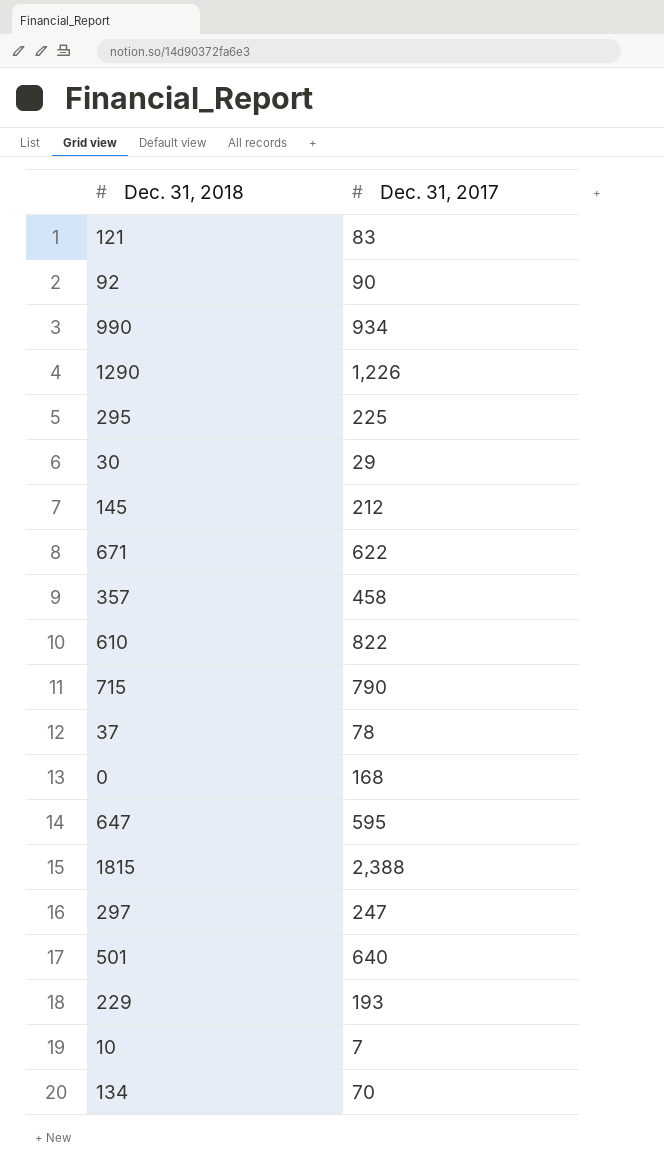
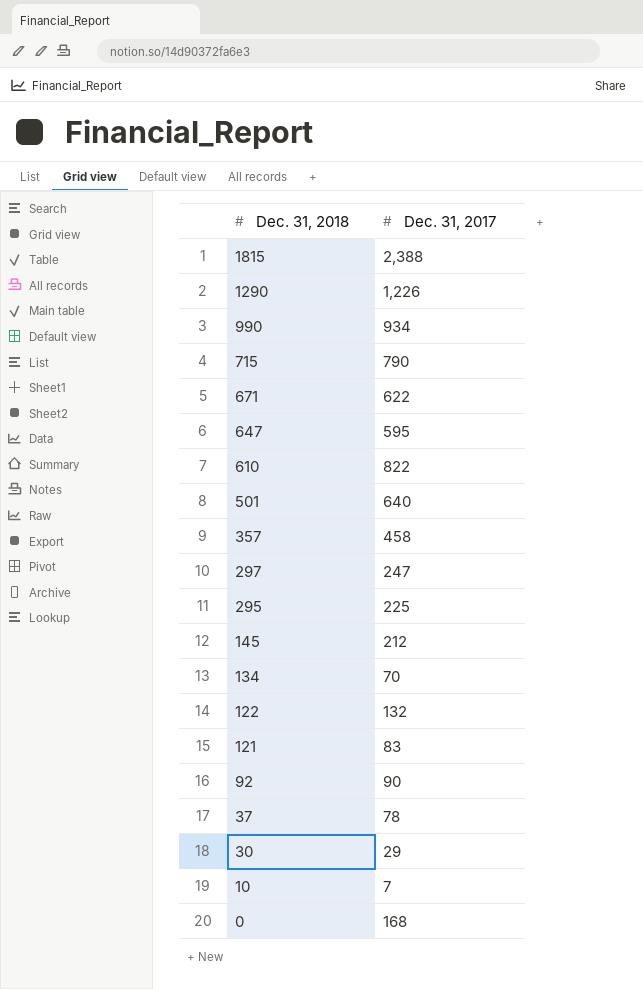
row order: none -> Dec. 31, 2018 descending
row 229: 193 -> none
row 122: none -> 132

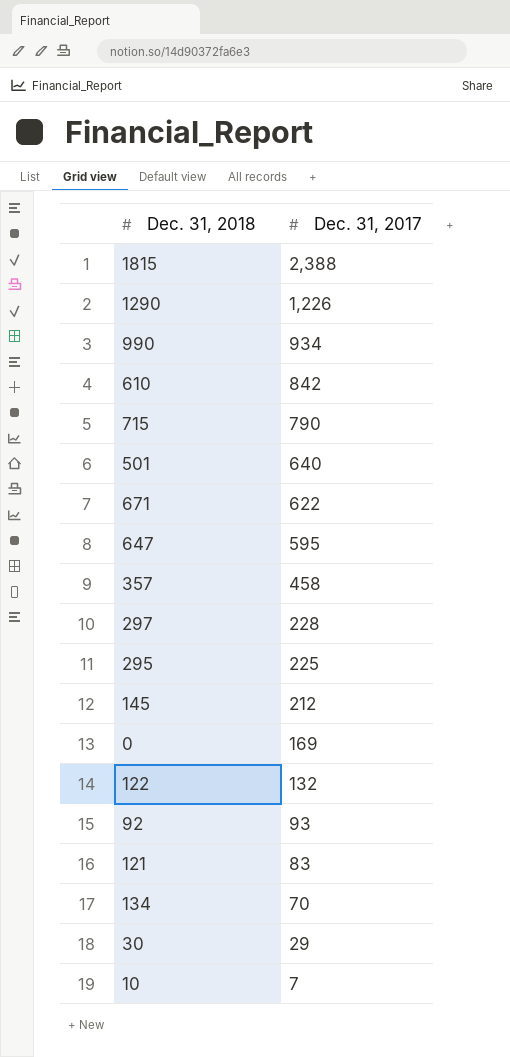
row order: Dec. 31, 2018 descending -> Dec. 31, 2017 descending
row 37: 78 -> none
610 | Dec. 31, 2017: 822 -> 842
297 | Dec. 31, 2017: 247 -> 228
0 | Dec. 31, 2017: 168 -> 169
92 | Dec. 31, 2017: 90 -> 93

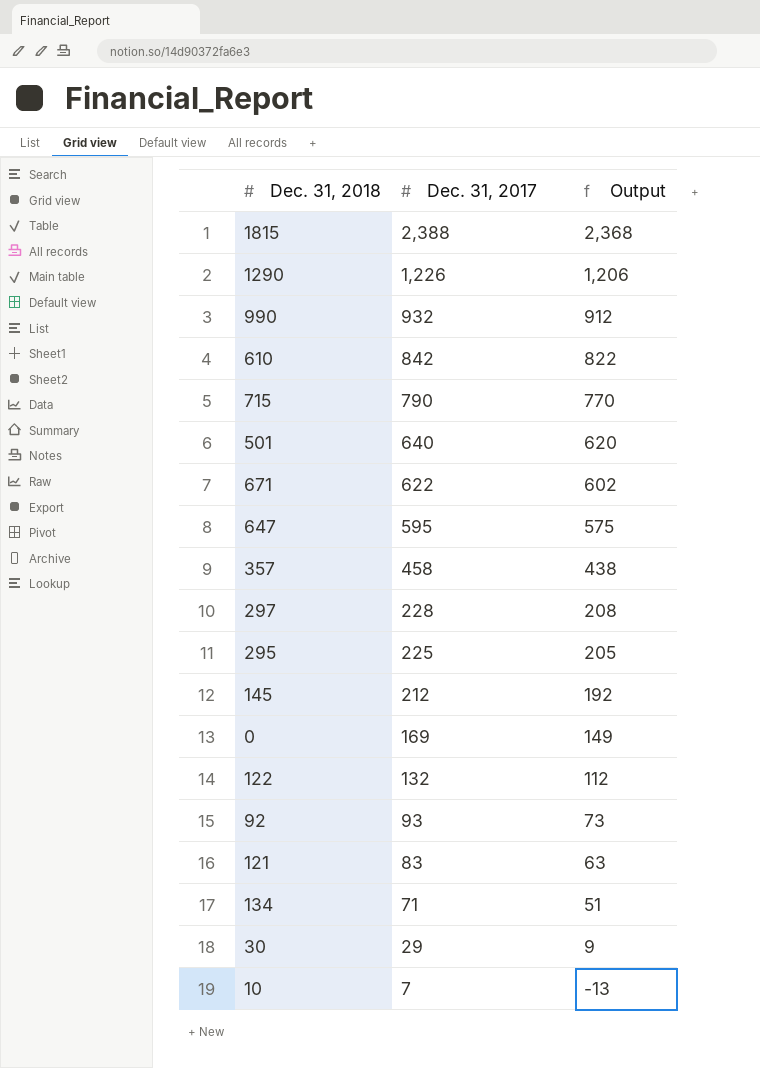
column Output | formula: none -> [Dec. 31, 2017] - 20
990 | Dec. 31, 2017: 934 -> 932
134 | Dec. 31, 2017: 70 -> 71

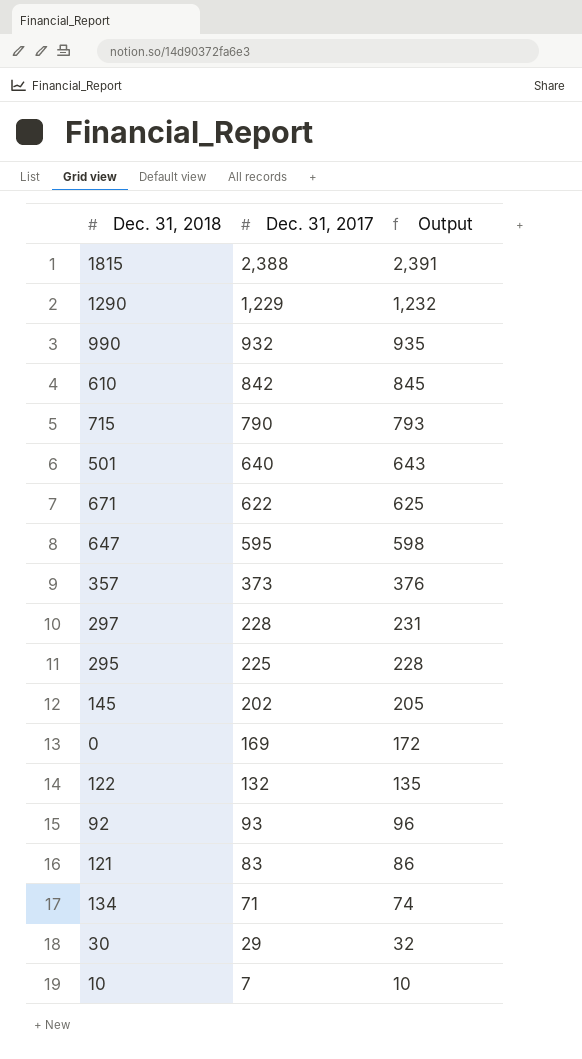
column Output | formula: [Dec. 31, 2017] - 20 -> [Dec. 31, 2017] + 3
1290 | Dec. 31, 2017: 1,226 -> 1,229
357 | Dec. 31, 2017: 458 -> 373
145 | Dec. 31, 2017: 212 -> 202

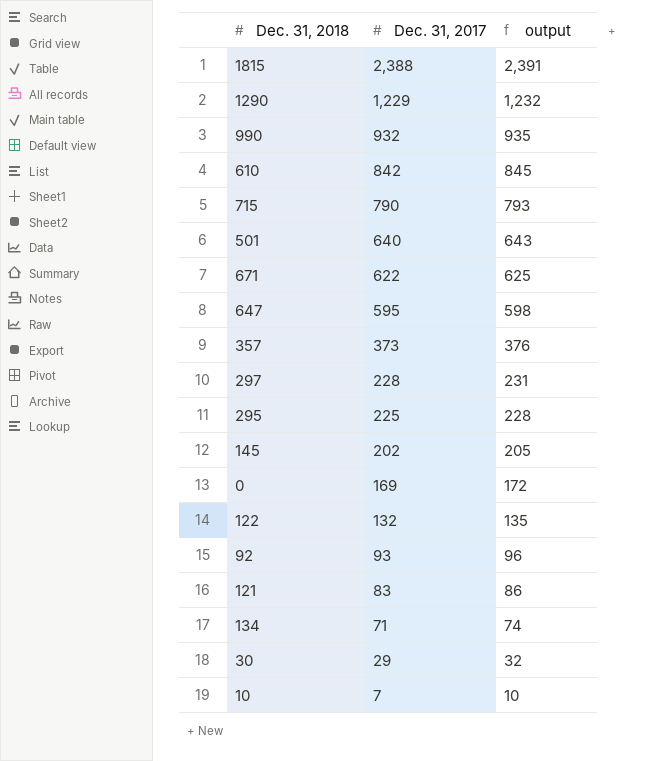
column name: Output -> output

